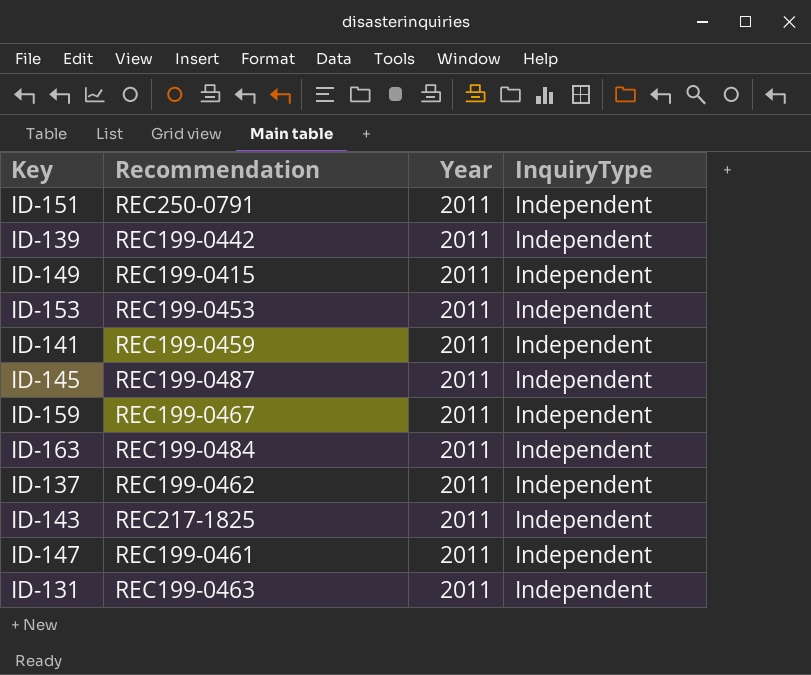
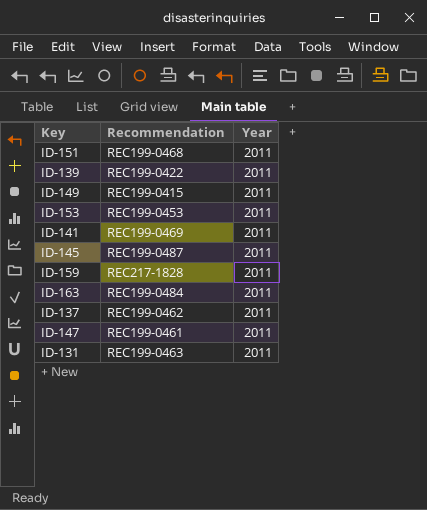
column InquiryType | position: 4 -> none
row ID-143: REC217-1825 | 2011 | Independent -> none
ID-151 | Recommendation: REC250-0791 -> REC199-0468
ID-139 | Recommendation: REC199-0442 -> REC199-0422
ID-141 | Recommendation: REC199-0459 -> REC199-0469
ID-159 | Recommendation: REC199-0467 -> REC217-1828

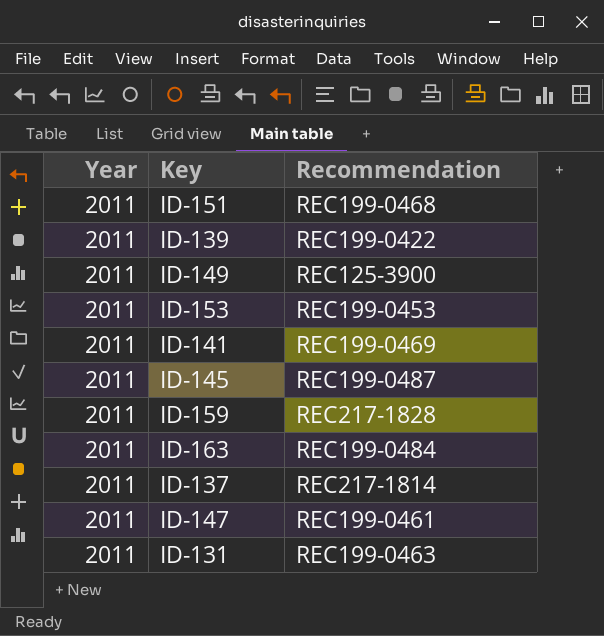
column Year | position: 3 -> 1
ID-149 | Recommendation: REC199-0415 -> REC125-3900
ID-137 | Recommendation: REC199-0462 -> REC217-1814

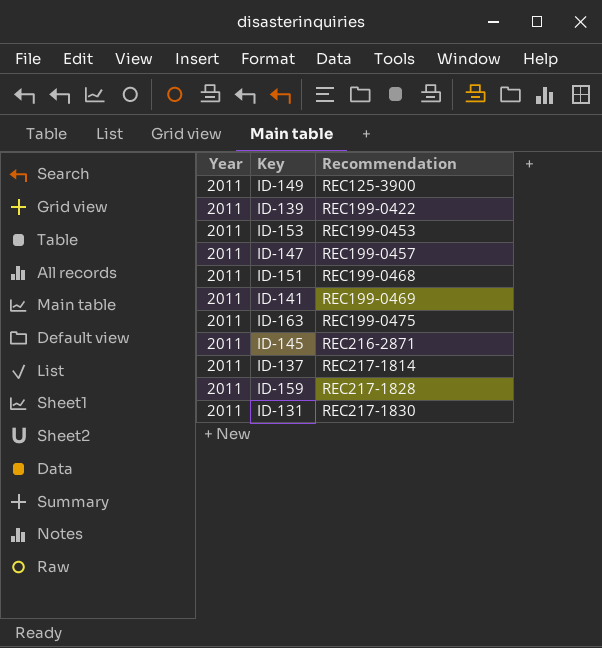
row order: none -> Recommendation ascending
ID-147 | Recommendation: REC199-0461 -> REC199-0457
ID-163 | Recommendation: REC199-0484 -> REC199-0475
ID-145 | Recommendation: REC199-0487 -> REC216-2871
ID-131 | Recommendation: REC199-0463 -> REC217-1830

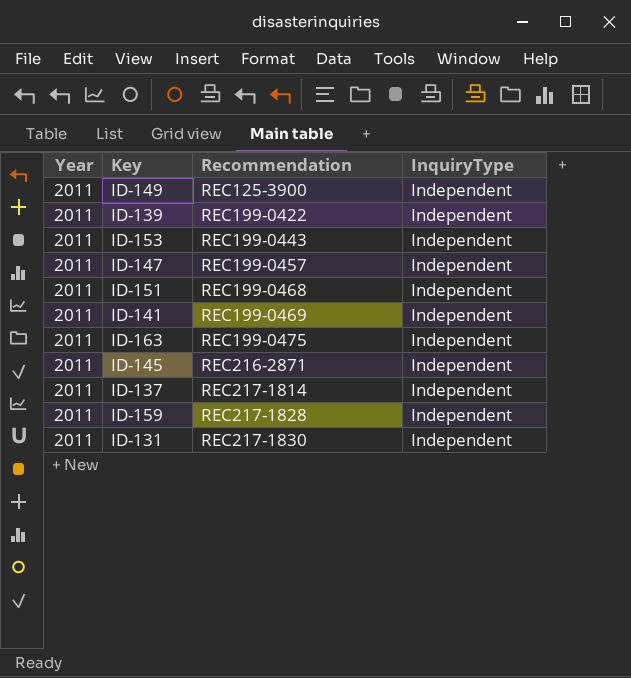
column InquiryType | position: none -> 4
ID-153 | Recommendation: REC199-0453 -> REC199-0443

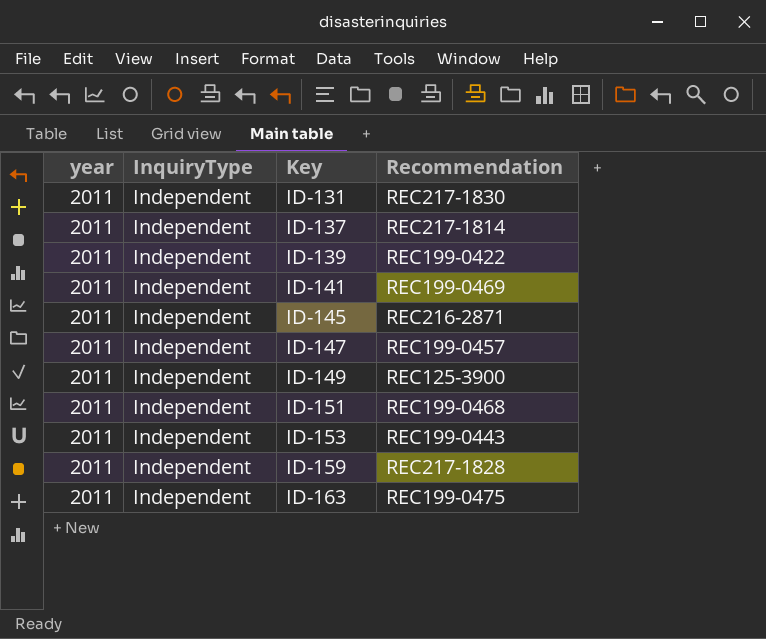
row order: Recommendation ascending -> Key ascending
column name: Year -> year
column InquiryType | position: 4 -> 2

